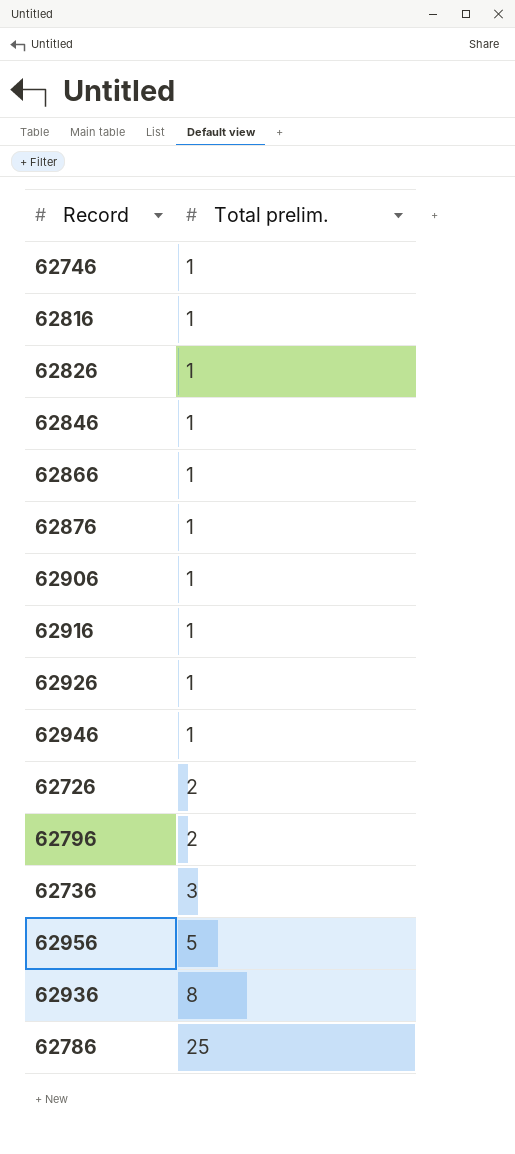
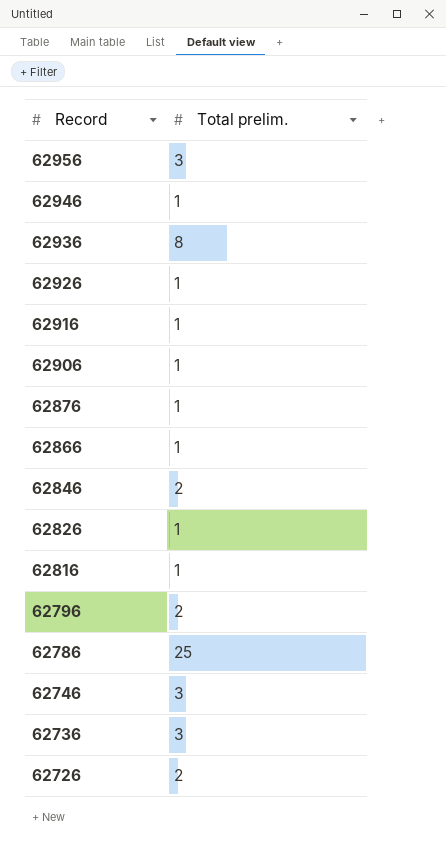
row order: Total prelim. ascending -> Record descending
62956 | Total prelim.: 5 -> 3
62846 | Total prelim.: 1 -> 2
62746 | Total prelim.: 1 -> 3

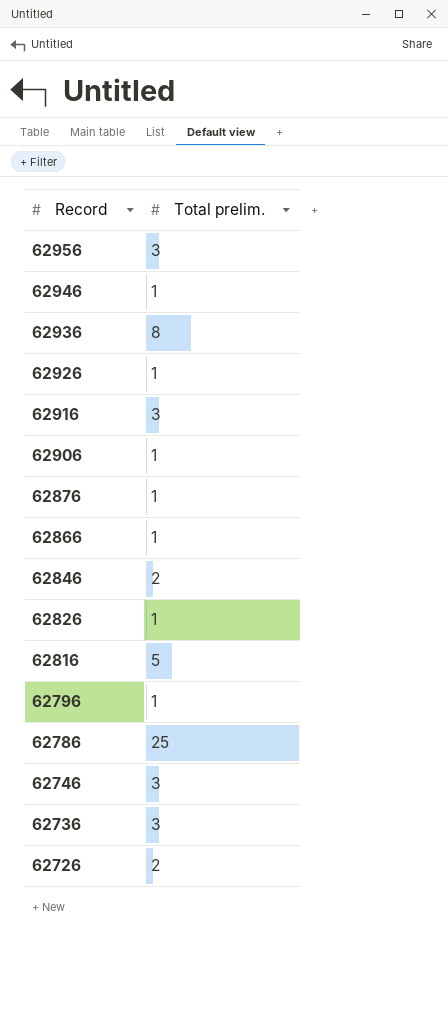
62916 | Total prelim.: 1 -> 3
62816 | Total prelim.: 1 -> 5
62796 | Total prelim.: 2 -> 1

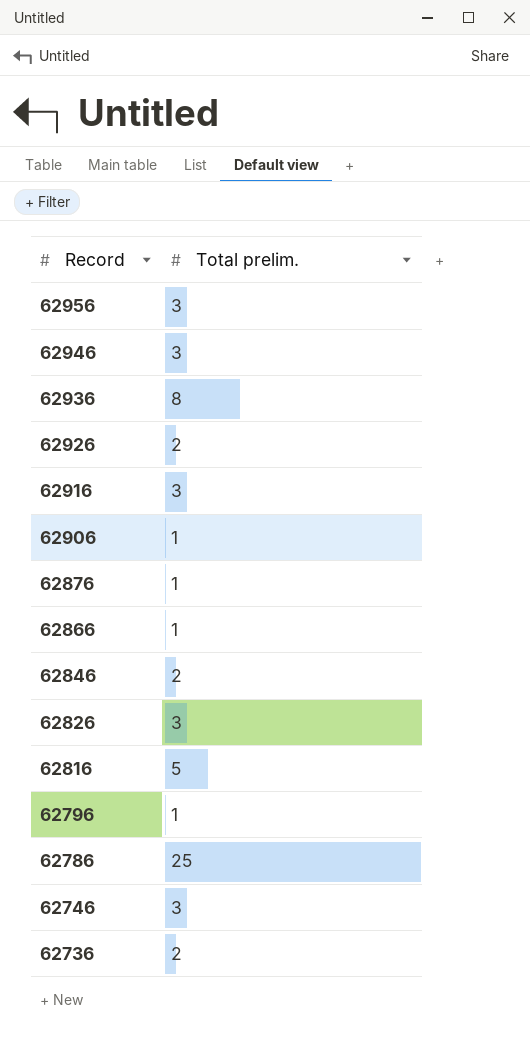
row 62726: 2 -> none
62946 | Total prelim.: 1 -> 3
62926 | Total prelim.: 1 -> 2
62826 | Total prelim.: 1 -> 3
62736 | Total prelim.: 3 -> 2

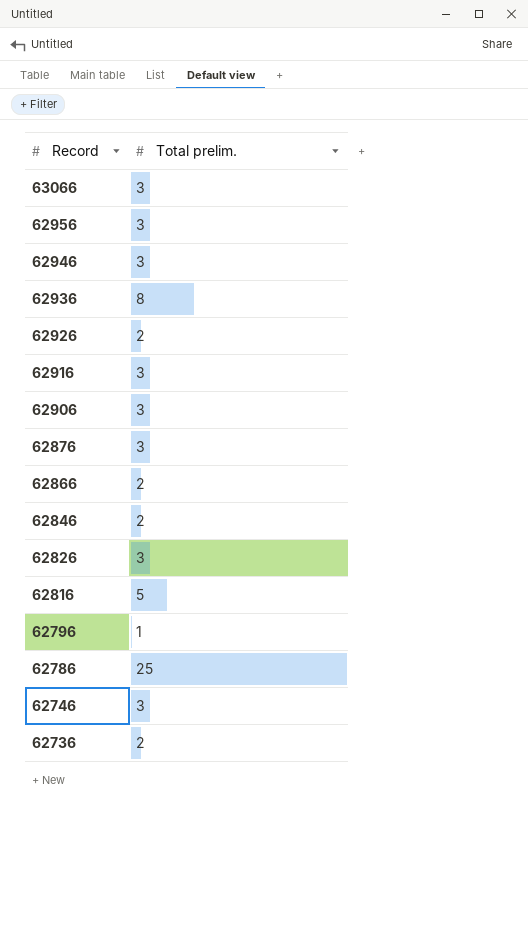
row 63066: none -> 3
62906 | Total prelim.: 1 -> 3
62876 | Total prelim.: 1 -> 3
62866 | Total prelim.: 1 -> 2

